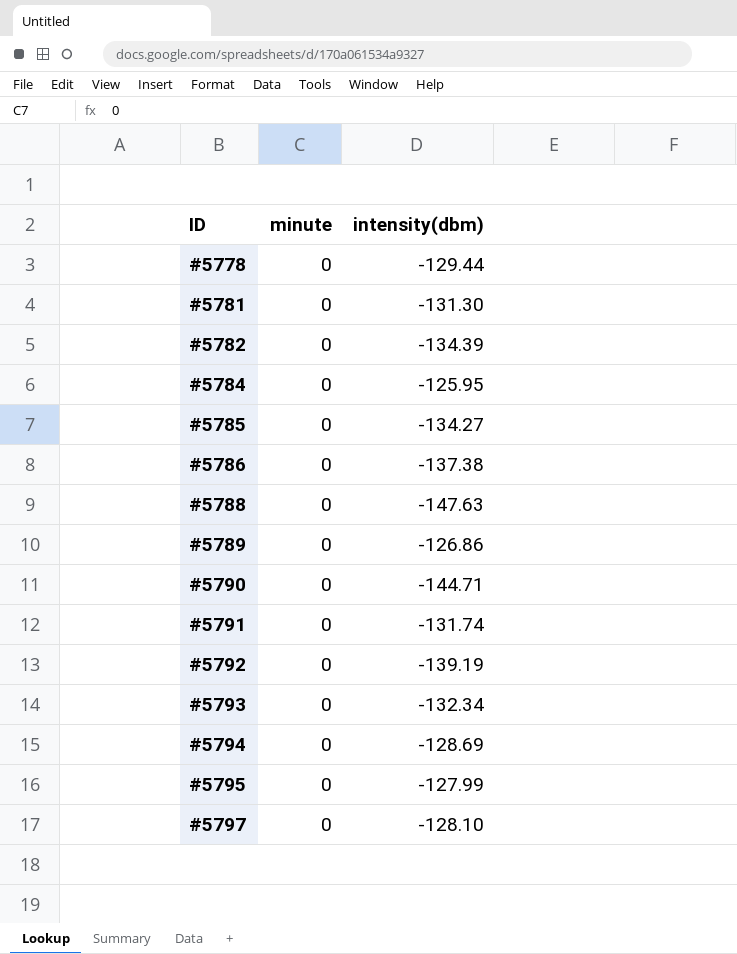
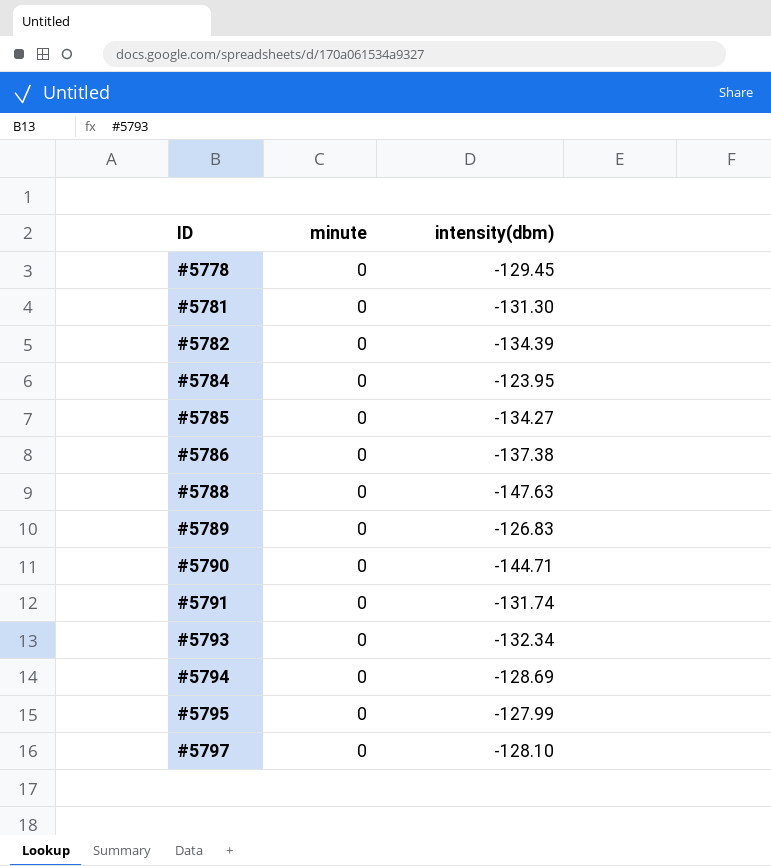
row #5792: 0 | -139.19 -> none
#5778 | intensity(dbm): -129.44 -> -129.45
#5784 | intensity(dbm): -125.95 -> -123.95
#5789 | intensity(dbm): -126.86 -> -126.83

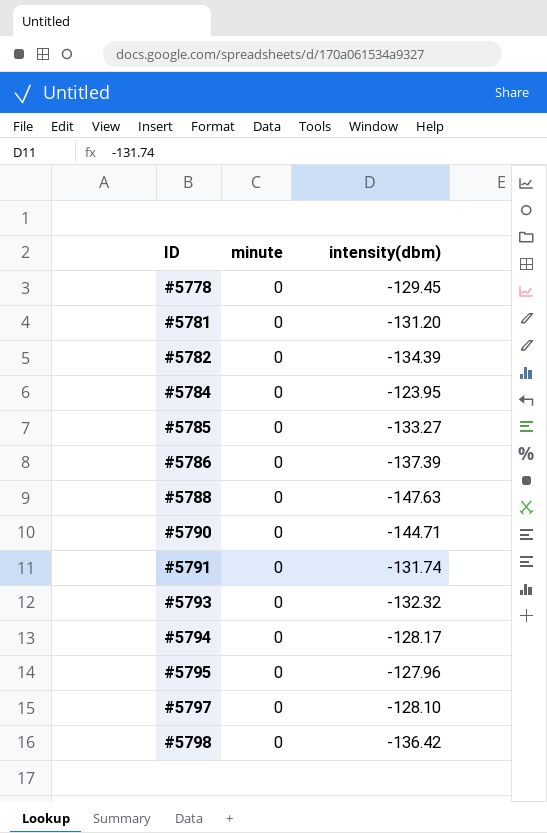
row #5789: 0 | -126.83 -> none
#5781 | intensity(dbm): -131.30 -> -131.20
#5785 | intensity(dbm): -134.27 -> -133.27
#5786 | intensity(dbm): -137.38 -> -137.39
#5793 | intensity(dbm): -132.34 -> -132.32
#5794 | intensity(dbm): -128.69 -> -128.17
#5795 | intensity(dbm): -127.99 -> -127.96
row #5798: none -> 0 | -136.42

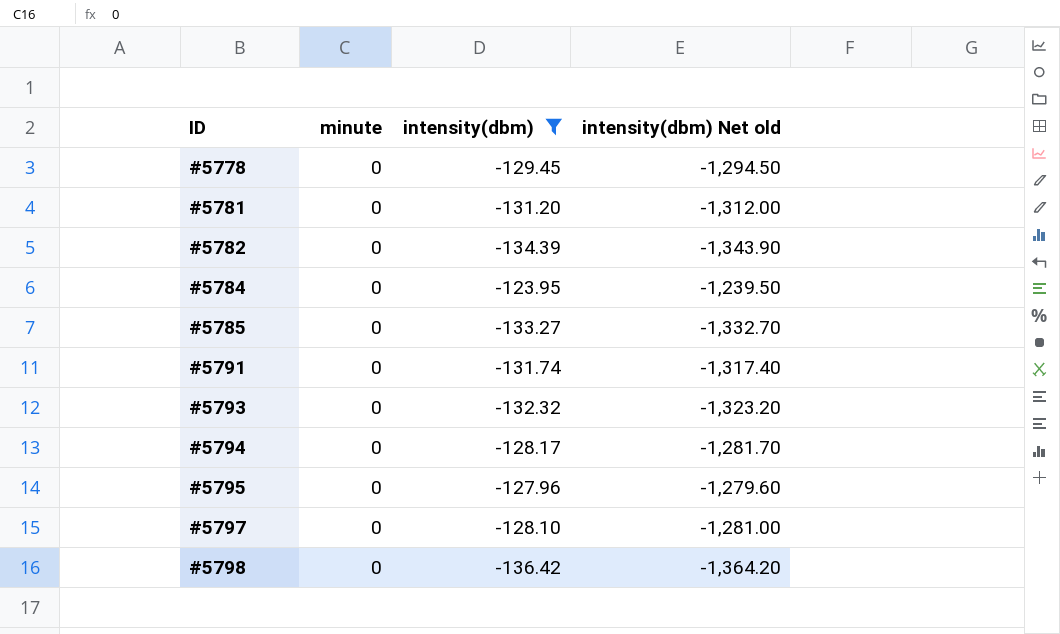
filter: none -> intensity(dbm) >= -136.42
column intensity(dbm) Net old | formula: none -> [intensity(dbm)] * 10

